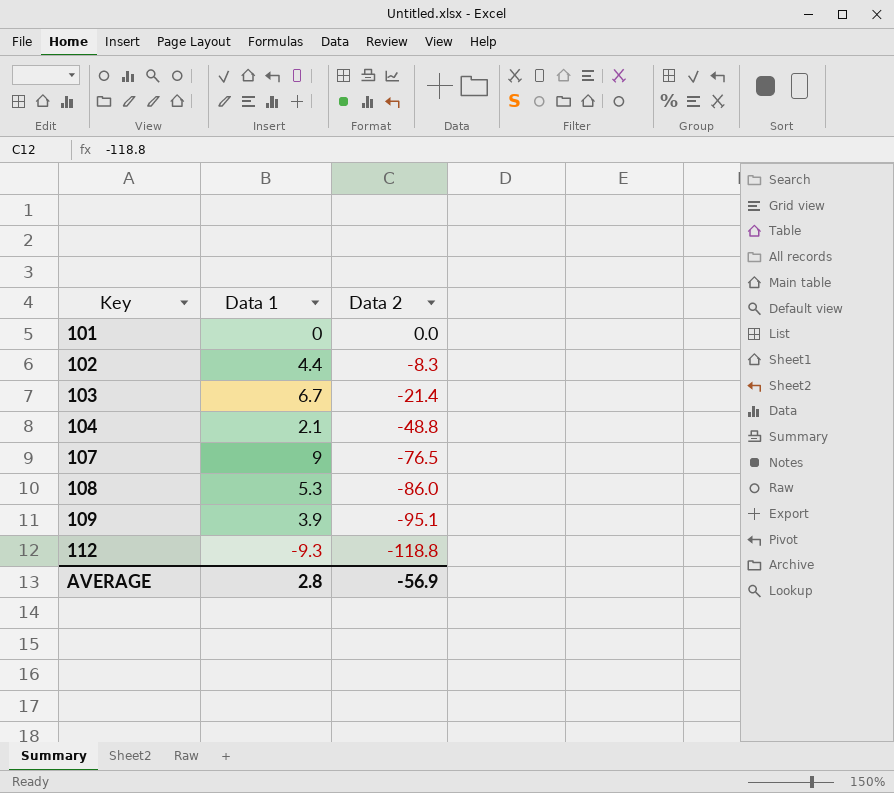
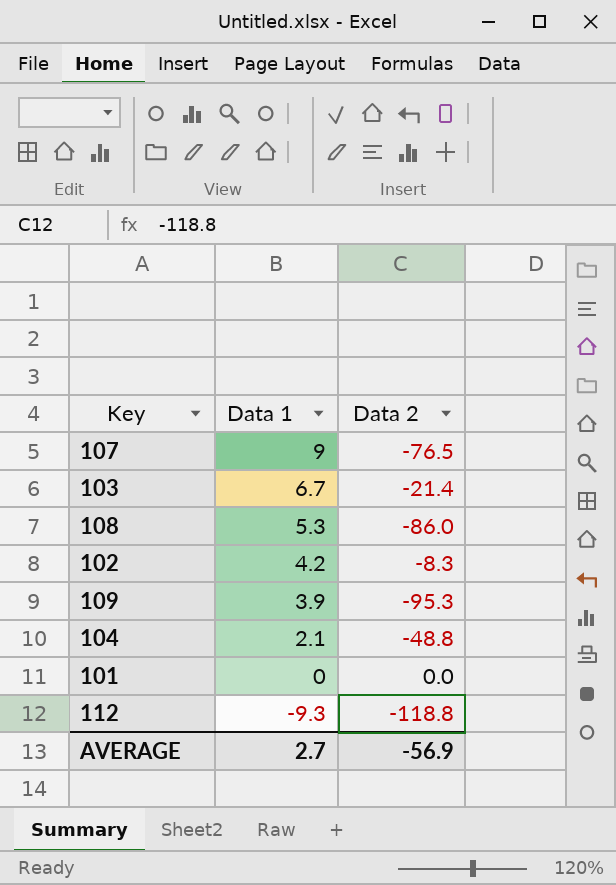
row order: Key ascending -> Data 1 descending
102 | Data 1: 4.4 -> 4.2
109 | Data 2: -95.1 -> -95.3
AVERAGE | Data 1: 2.8 -> 2.7

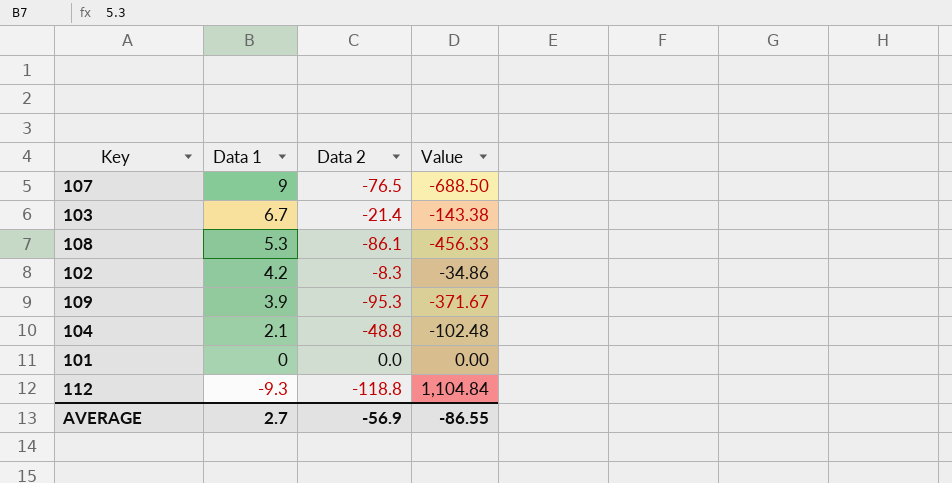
column Value | formula: none -> [Data 1] * [Data 2]
108 | Data 2: -86.0 -> -86.1

